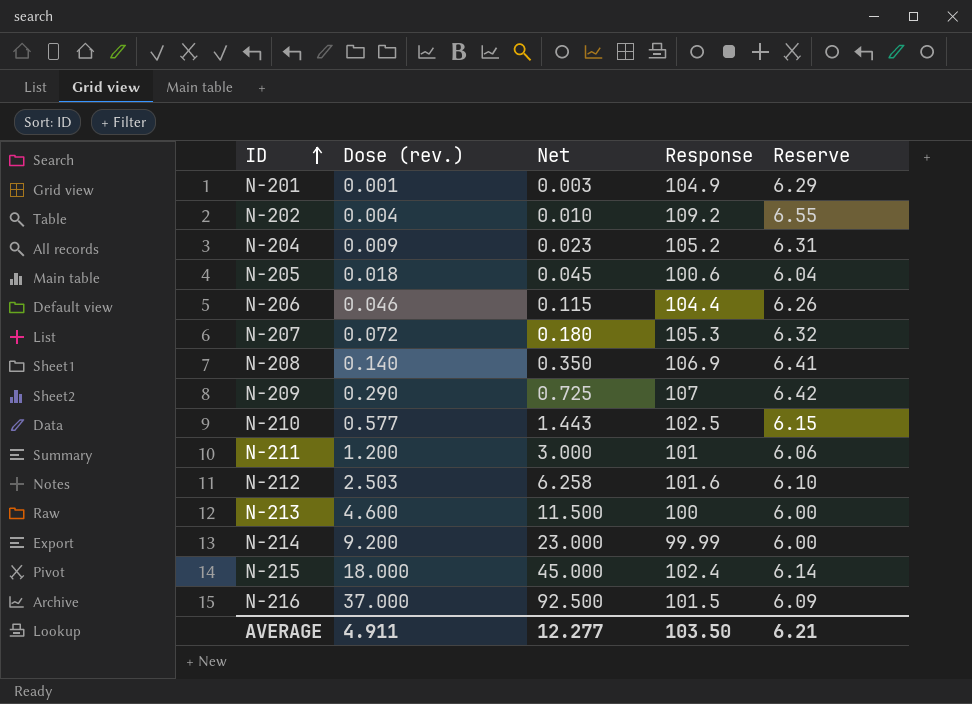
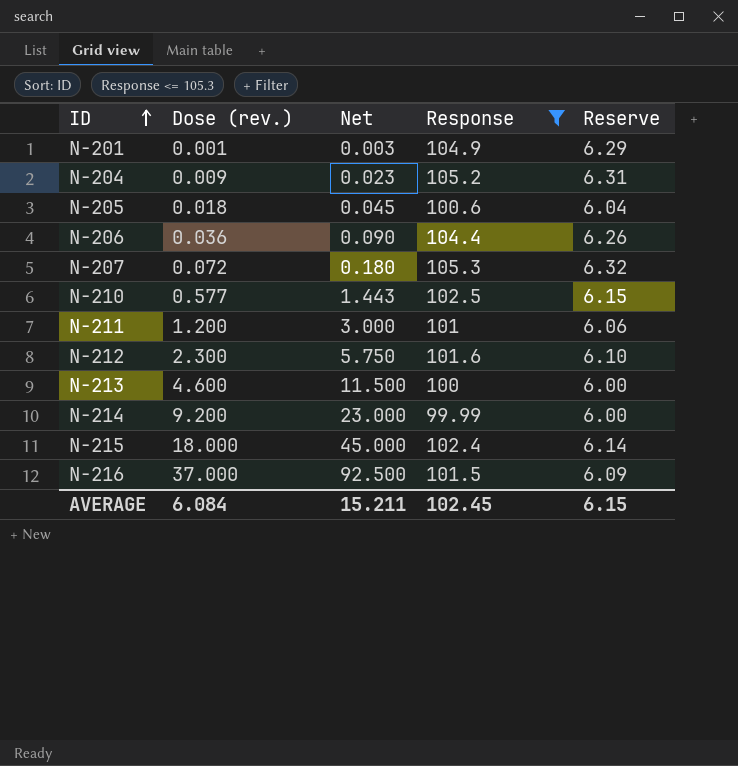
filter: none -> Response <= 105.3
N-206 | Dose (rev.): 0.046 -> 0.036
N-206 | Net: 0.115 -> 0.090
N-212 | Dose (rev.): 2.503 -> 2.300
N-212 | Net: 6.258 -> 5.750
AVERAGE | Dose (rev.): 4.911 -> 6.084
AVERAGE | Net: 12.277 -> 15.211
AVERAGE | Response: 103.50 -> 102.45
AVERAGE | Reserve: 6.21 -> 6.15

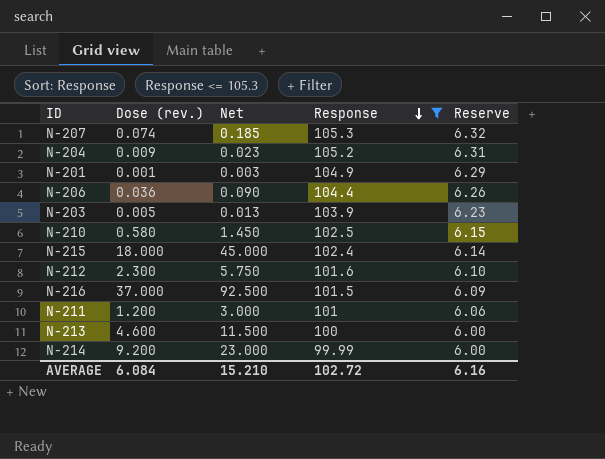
row order: ID ascending -> Response descending
row N-205: 0.018 | 0.045 | 100.6 | 6.04 -> none
N-207 | Dose (rev.): 0.072 -> 0.074
N-207 | Net: 0.180 -> 0.185
row N-203: none -> 0.005 | 0.013 | 103.9 | 6.23
N-210 | Dose (rev.): 0.577 -> 0.580
N-210 | Net: 1.443 -> 1.450
AVERAGE | Net: 15.211 -> 15.210
AVERAGE | Response: 102.45 -> 102.72
AVERAGE | Reserve: 6.15 -> 6.16

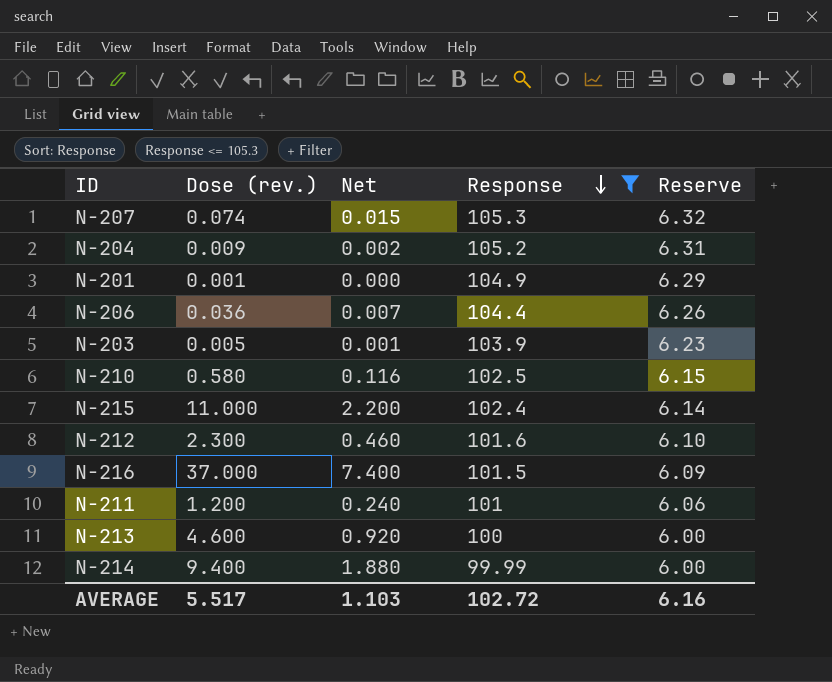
column Net | formula: [Dose (rev.)] * 2.5 -> [Dose (rev.)] * 0.2
N-215 | Dose (rev.): 18.000 -> 11.000
N-214 | Dose (rev.): 9.200 -> 9.400
AVERAGE | Dose (rev.): 6.084 -> 5.517
AVERAGE | Net: 15.210 -> 1.103

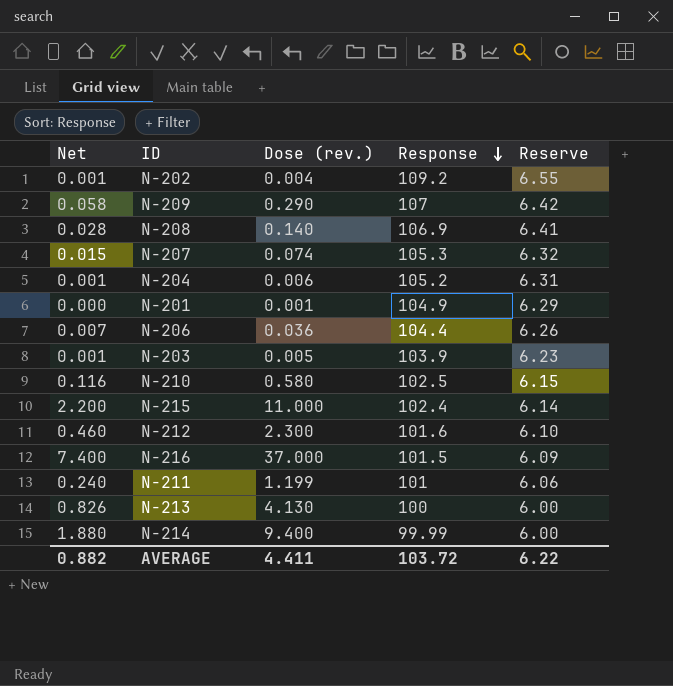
filter: Response <= 105.3 -> none
column Net | position: 3 -> 1
N-204 | Net: 0.002 -> 0.001
N-204 | Dose (rev.): 0.009 -> 0.006
N-211 | Dose (rev.): 1.200 -> 1.199
N-213 | Net: 0.920 -> 0.826
N-213 | Dose (rev.): 4.600 -> 4.130
AVERAGE | Net: 1.103 -> 0.882
AVERAGE | Dose (rev.): 5.517 -> 4.411
AVERAGE | Response: 102.72 -> 103.72
AVERAGE | Reserve: 6.16 -> 6.22

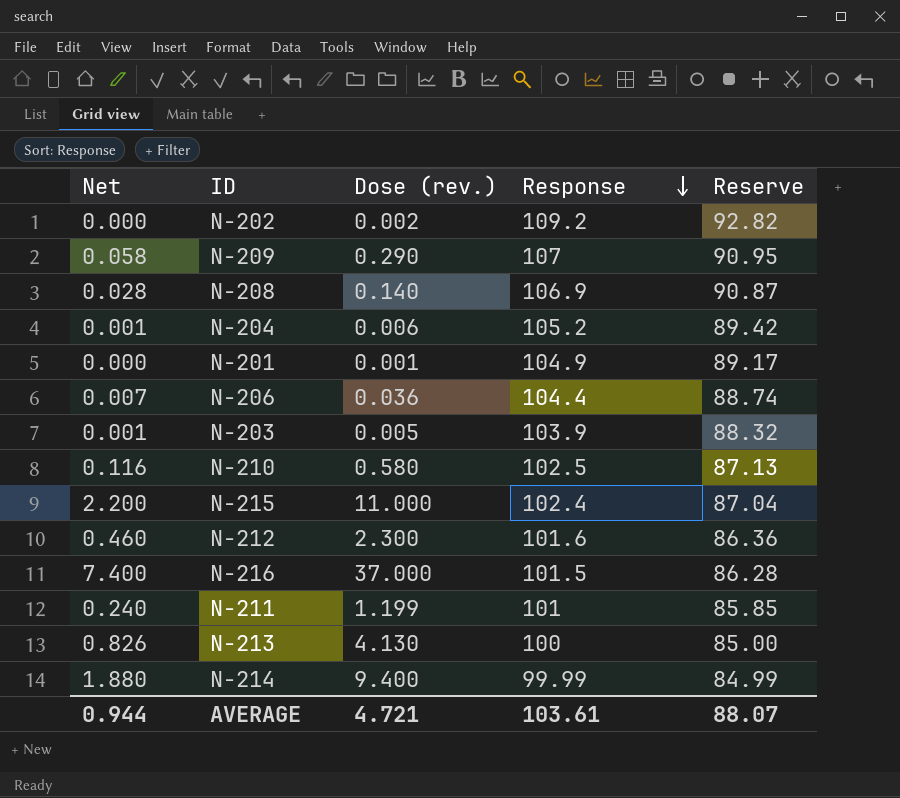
column Reserve | formula: [Response] * 0.06 -> [Response] * 0.85
row N-207: 0.015 | 0.074 | 105.3 | 6.32 -> none
N-202 | Net: 0.001 -> 0.000
N-202 | Dose (rev.): 0.004 -> 0.002
AVERAGE | Net: 0.882 -> 0.944
AVERAGE | Dose (rev.): 4.411 -> 4.721
AVERAGE | Response: 103.72 -> 103.61
AVERAGE | Reserve: 6.22 -> 88.07

